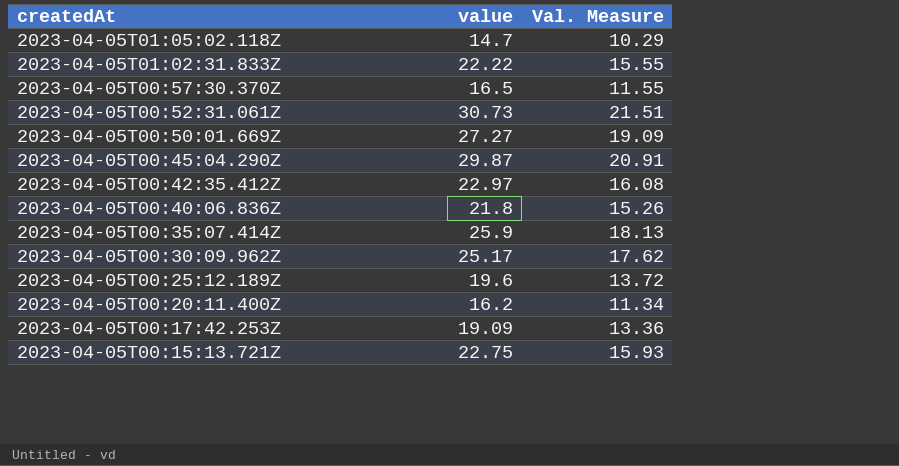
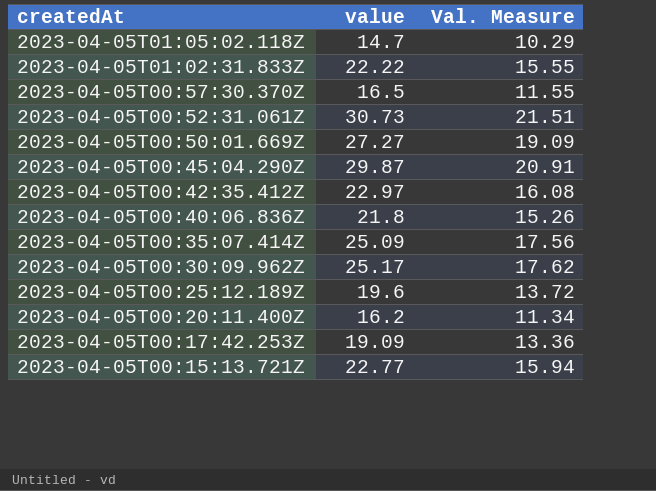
2023-04-05T00:35:07.414Z | value: 25.9 -> 25.09
2023-04-05T00:35:07.414Z | Val. Measure: 18.13 -> 17.56
2023-04-05T00:15:13.721Z | value: 22.75 -> 22.77
2023-04-05T00:15:13.721Z | Val. Measure: 15.93 -> 15.94

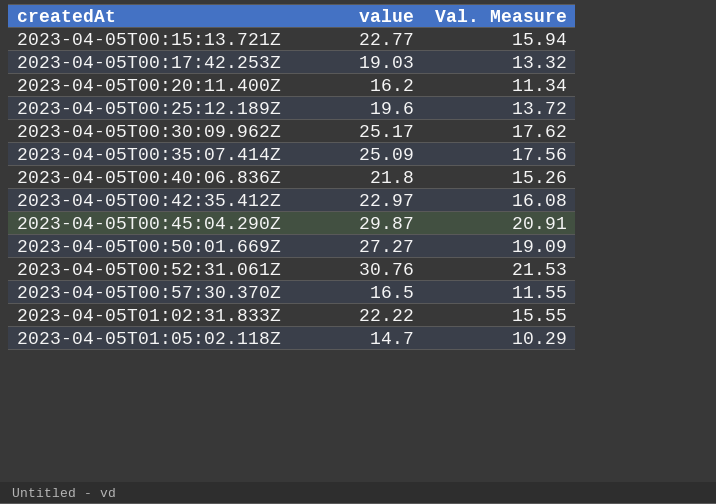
row order: createdAt descending -> createdAt ascending
2023-04-05T00:17:42.253Z | value: 19.09 -> 19.03
2023-04-05T00:17:42.253Z | Val. Measure: 13.36 -> 13.32
2023-04-05T00:52:31.061Z | value: 30.73 -> 30.76
2023-04-05T00:52:31.061Z | Val. Measure: 21.51 -> 21.53

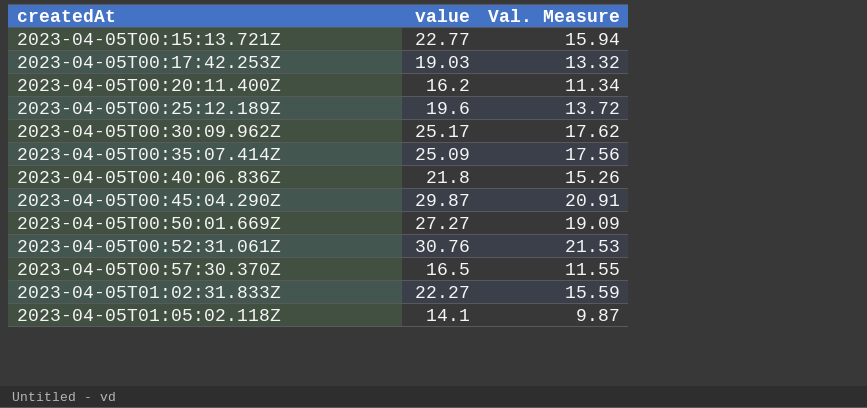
row 2023-04-05T00:42:35.412Z: 22.97 | 16.08 -> none
2023-04-05T01:02:31.833Z | value: 22.22 -> 22.27
2023-04-05T01:02:31.833Z | Val. Measure: 15.55 -> 15.59
2023-04-05T01:05:02.118Z | value: 14.7 -> 14.1
2023-04-05T01:05:02.118Z | Val. Measure: 10.29 -> 9.87

